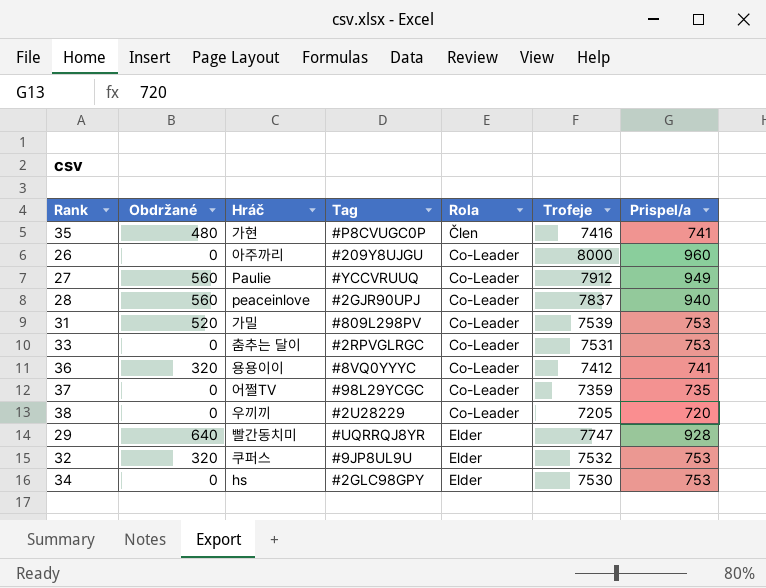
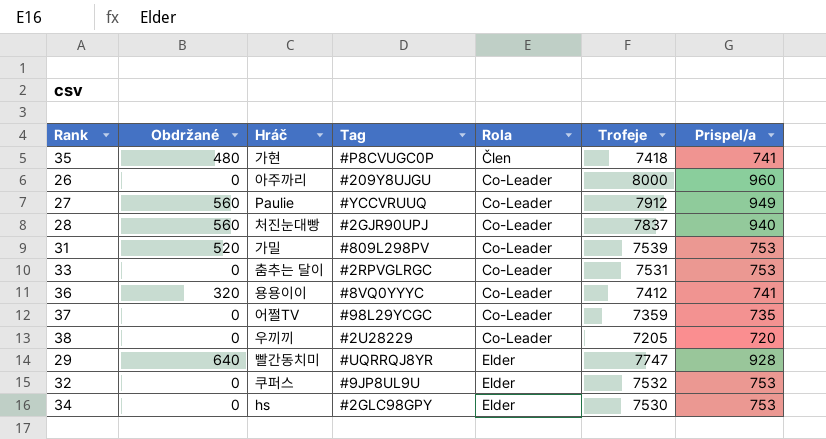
35 | Trofeje: 7416 -> 7418
28 | Hráč: peaceinlove -> 처진눈대빵
32 | Obdržané: 320 -> 0

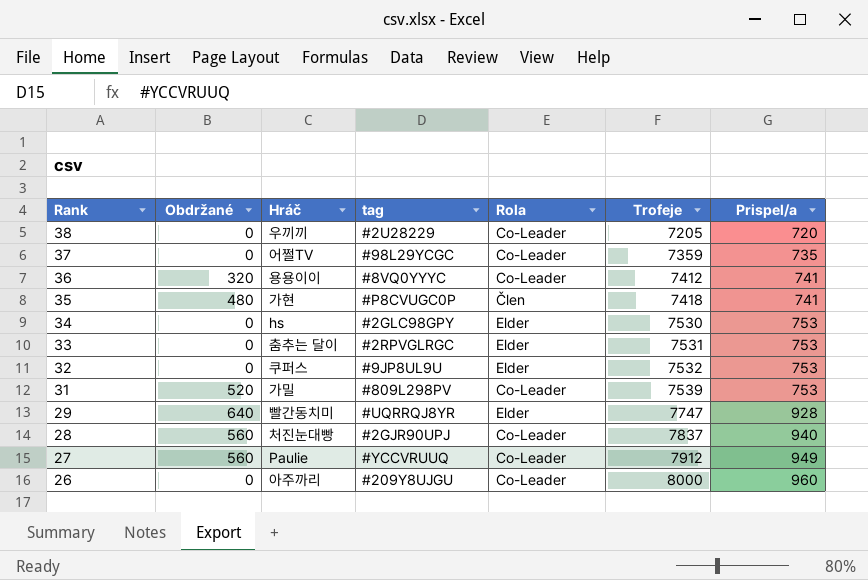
row order: Rola ascending -> Rank descending
column name: Tag -> tag
33 | Rola: Co-Leader -> Elder

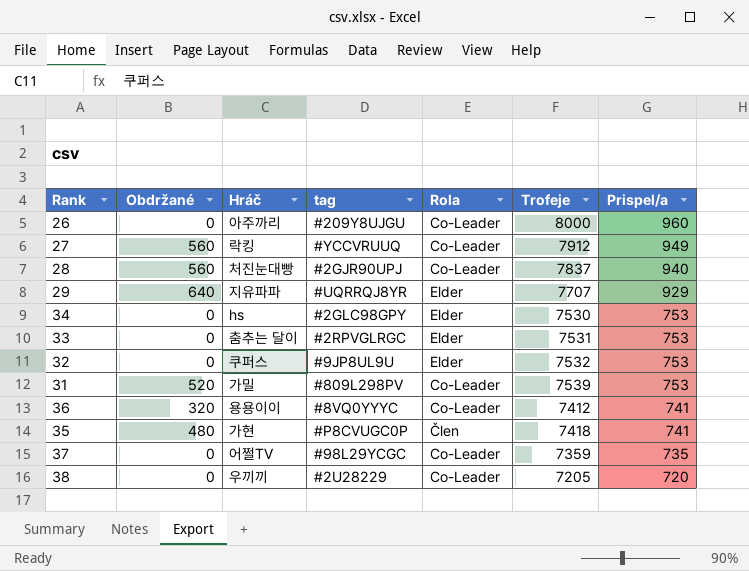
row order: Rank descending -> Prispel/a descending
27 | Hráč: Paulie -> 락킹
29 | Hráč: 빨간동치미 -> 지유파파
29 | Trofeje: 7747 -> 7707
29 | Prispel/a: 928 -> 929

